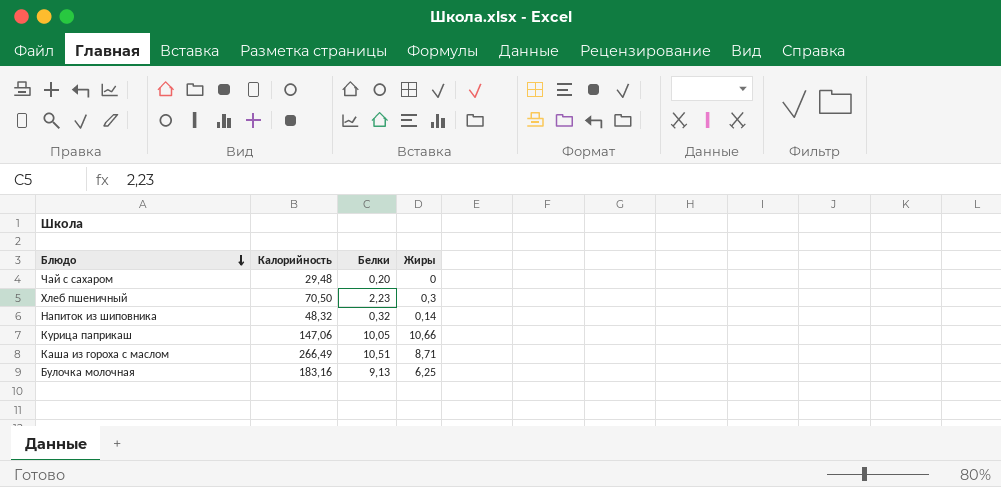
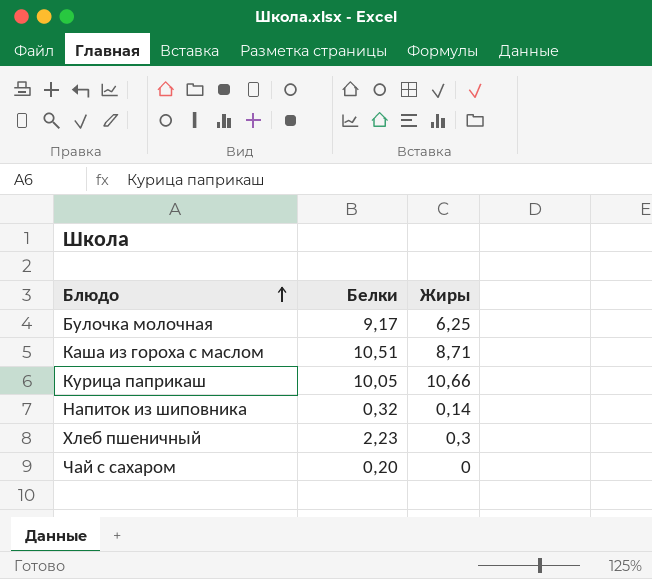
row order: Блюдо descending -> Блюдо ascending
column Калорийность | position: 2 -> none
Булочка молочная | Белки: 9,13 -> 9,17

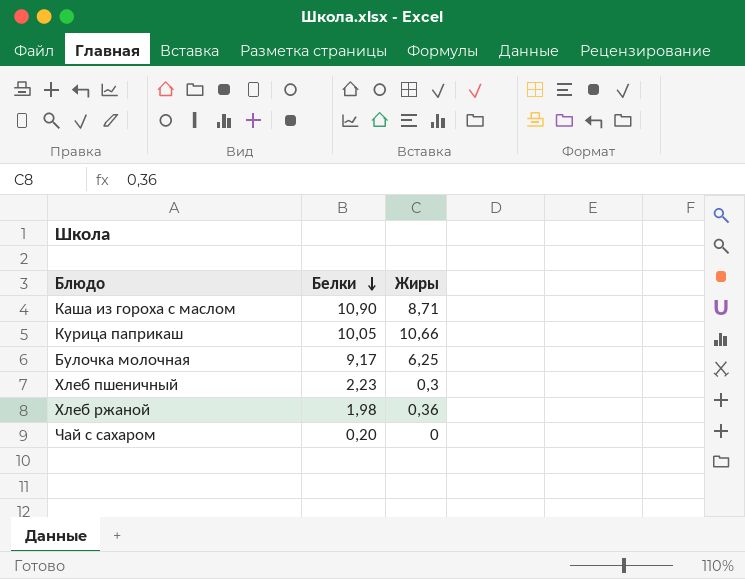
row order: Блюдо ascending -> Белки descending
row Напиток из шиповника: 0,32 | 0,14 -> none
Каша из гороха с маслом | Белки: 10,51 -> 10,90
row Хлеб ржаной: none -> 1,98 | 0,36

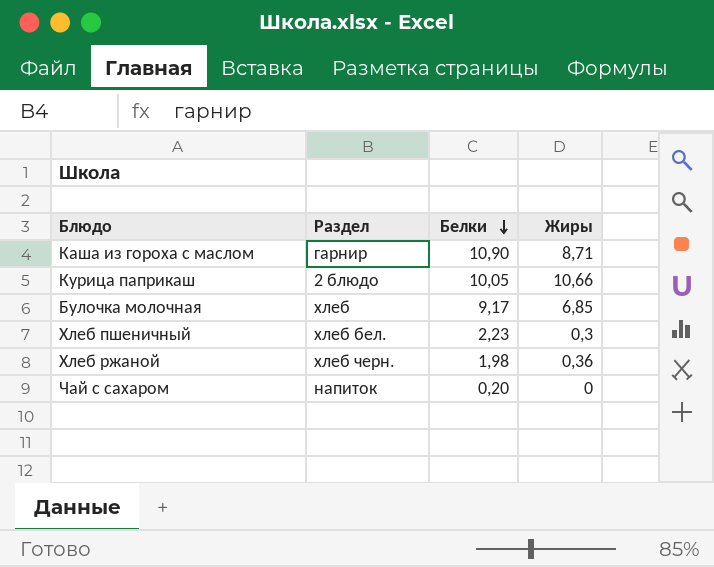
column Раздел | position: none -> 2
Булочка молочная | Жиры: 6,25 -> 6,85

